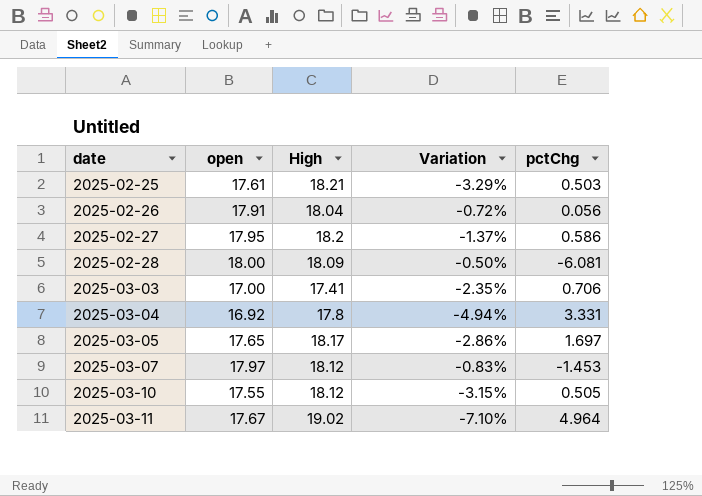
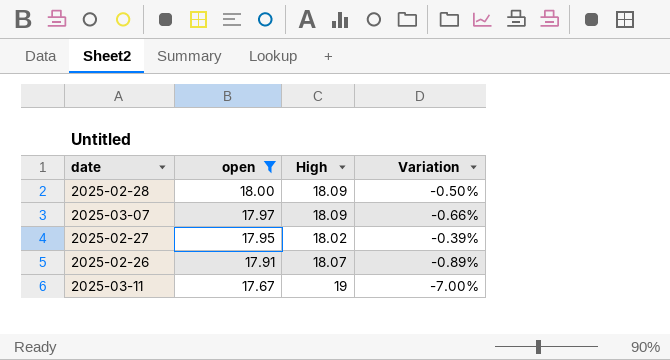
filter: none -> open >= 17.67
row order: date ascending -> open descending
column pctChg | position: 5 -> none
2025-03-07 | High: 18.12 -> 18.09
2025-03-07 | Variation: -0.83% -> -0.66%
2025-02-27 | High: 18.2 -> 18.02
2025-02-27 | Variation: -1.37% -> -0.39%
2025-02-26 | High: 18.04 -> 18.07
2025-02-26 | Variation: -0.72% -> -0.89%
2025-03-11 | High: 19.02 -> 19
2025-03-11 | Variation: -7.10% -> -7.00%

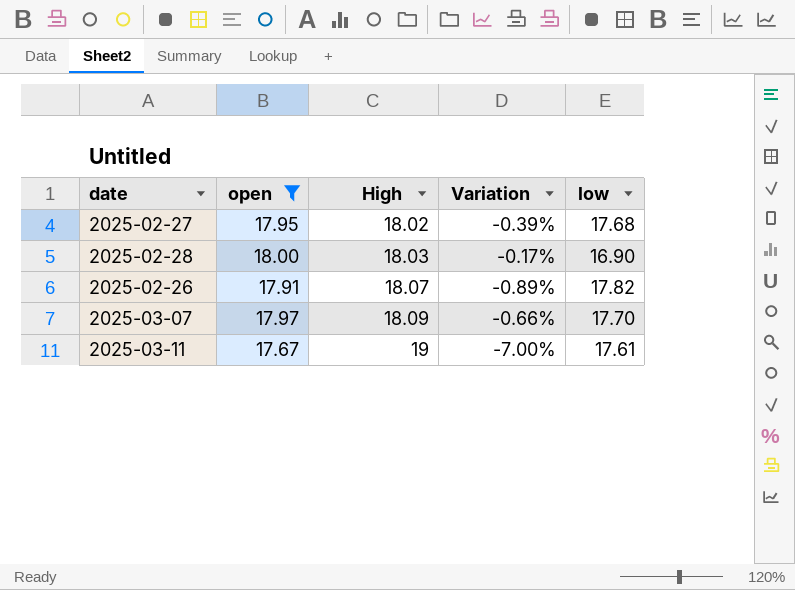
row order: open descending -> High ascending
column low | position: none -> 5
2025-02-28 | High: 18.09 -> 18.03
2025-02-28 | Variation: -0.50% -> -0.17%

